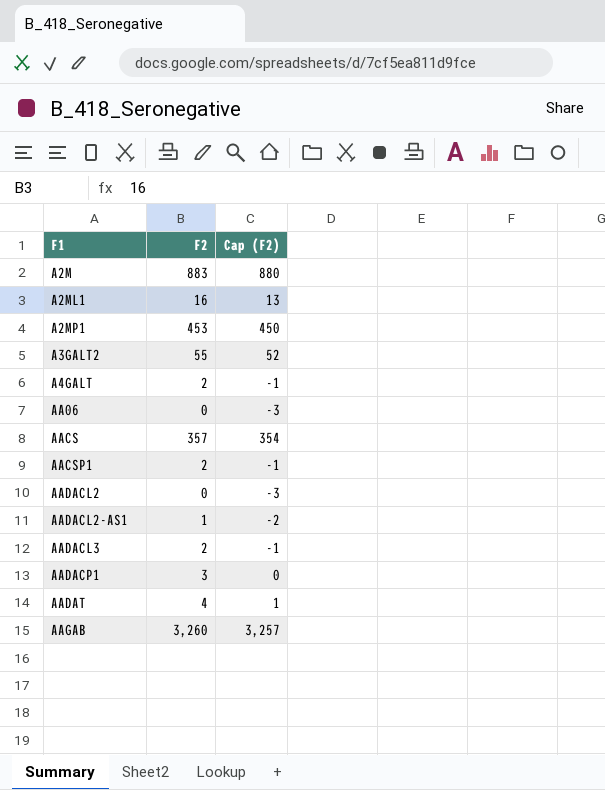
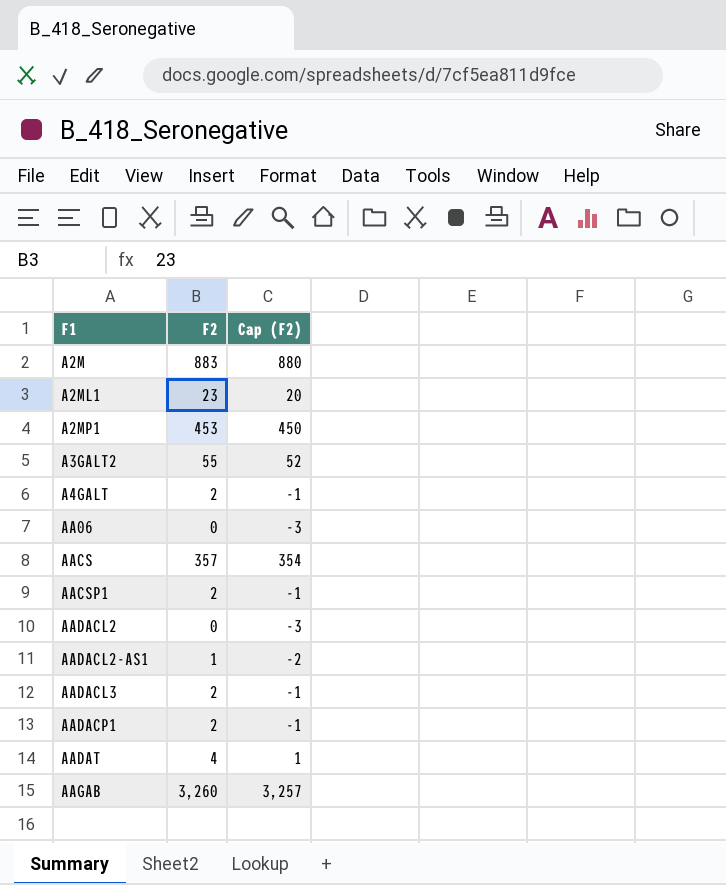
A2ML1 | F2: 16 -> 23
A2ML1 | Cap (F2): 13 -> 20
AADACP1 | F2: 3 -> 2
AADACP1 | Cap (F2): 0 -> -1

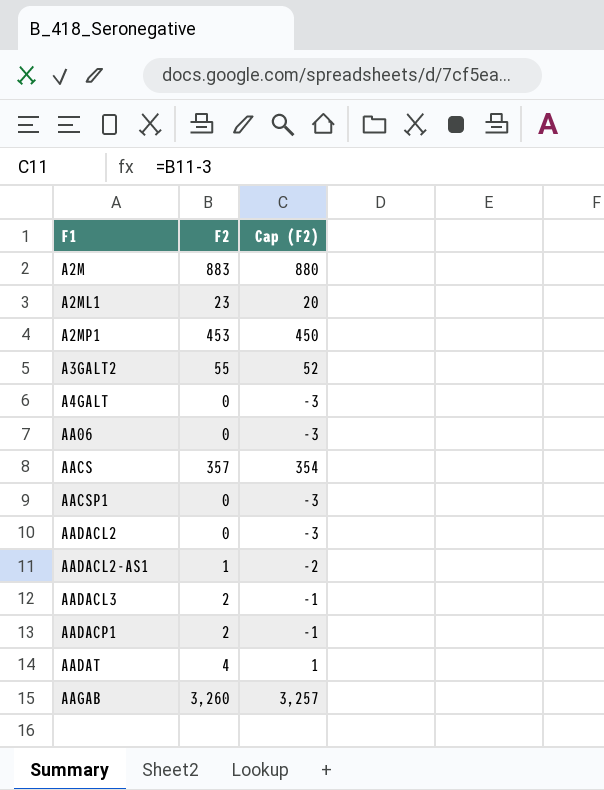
A4GALT | F2: 2 -> 0
A4GALT | Cap (F2): -1 -> -3
AACSP1 | F2: 2 -> 0
AACSP1 | Cap (F2): -1 -> -3

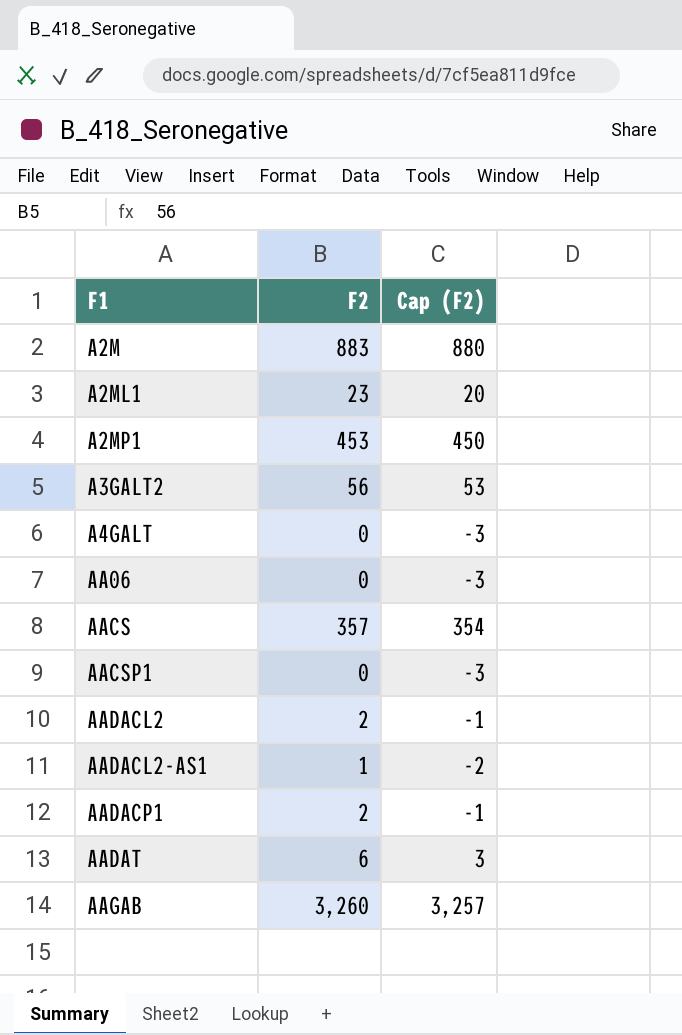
row AADACL3: 2 | -1 -> none
A3GALT2 | F2: 55 -> 56
A3GALT2 | Cap (F2): 52 -> 53
AADACL2 | F2: 0 -> 2
AADACL2 | Cap (F2): -3 -> -1
AADAT | F2: 4 -> 6
AADAT | Cap (F2): 1 -> 3

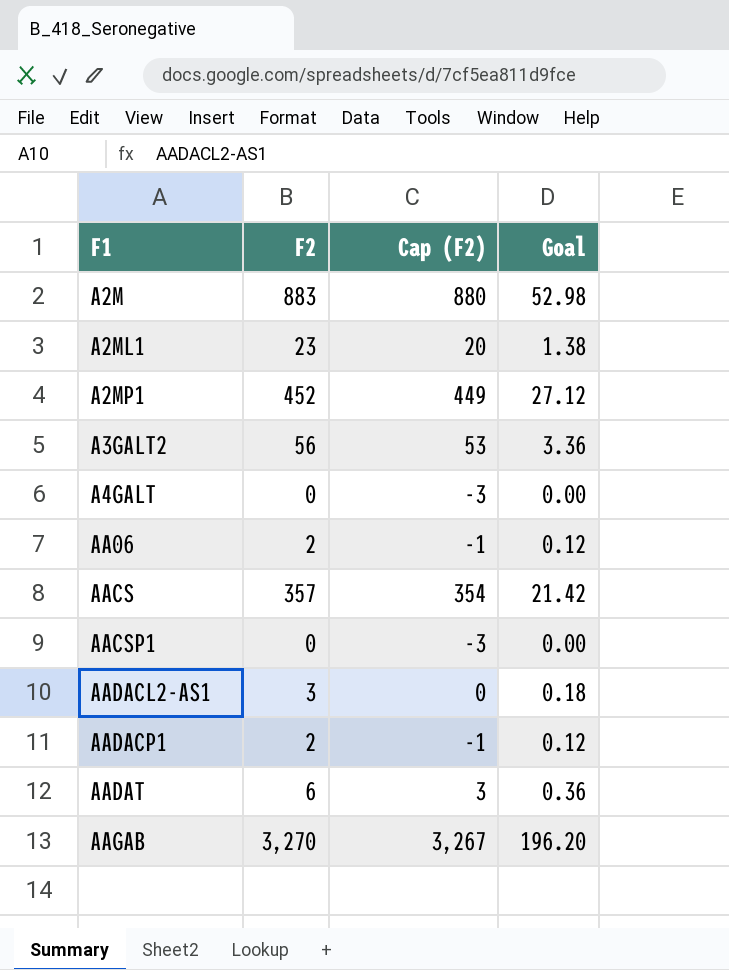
column Goal | formula: none -> [F2] * 0.06
row AADACL2: 2 | -1 -> none
A2MP1 | F2: 453 -> 452
A2MP1 | Cap (F2): 450 -> 449
AA06 | F2: 0 -> 2
AA06 | Cap (F2): -3 -> -1
AADACL2-AS1 | F2: 1 -> 3
AADACL2-AS1 | Cap (F2): -2 -> 0
AAGAB | F2: 3,260 -> 3,270
AAGAB | Cap (F2): 3,257 -> 3,267

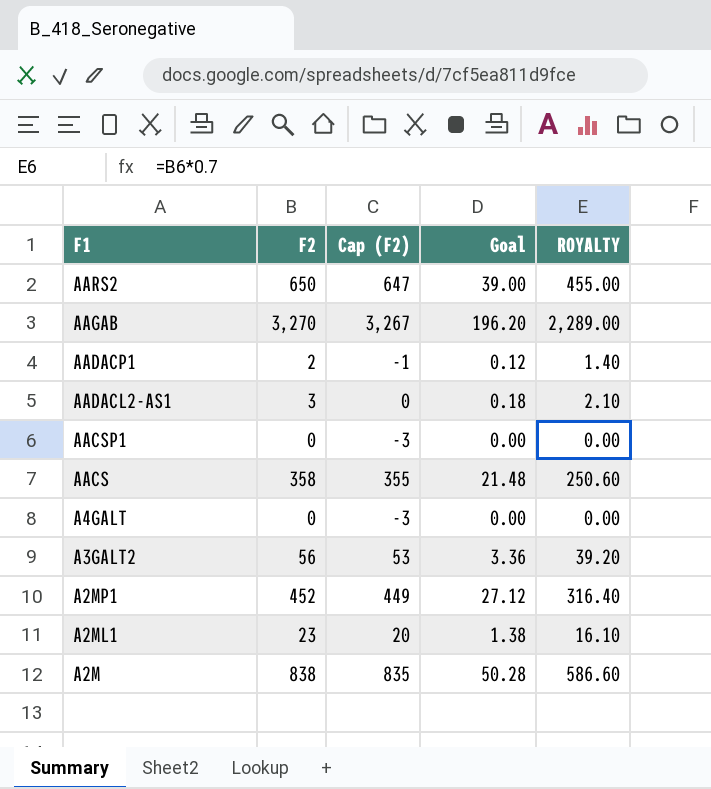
row order: F1 ascending -> F1 descending
column ROYALTY | formula: none -> [F2] * 0.7
row AA06: 2 | -1 | 0.12 -> none
row AADAT: 6 | 3 | 0.36 -> none
row AARS2: none -> 650 | 647 | 39.00 | 455.00
AACS | F2: 357 -> 358
AACS | Cap (F2): 354 -> 355
AACS | Goal: 21.42 -> 21.48
A2M | F2: 883 -> 838
A2M | Cap (F2): 880 -> 835
A2M | Goal: 52.98 -> 50.28

